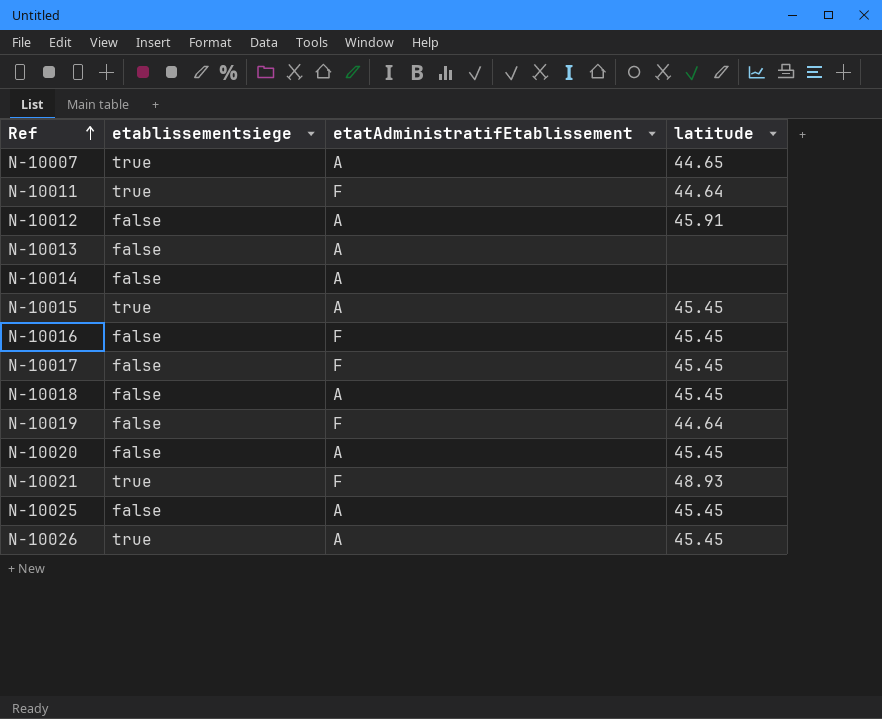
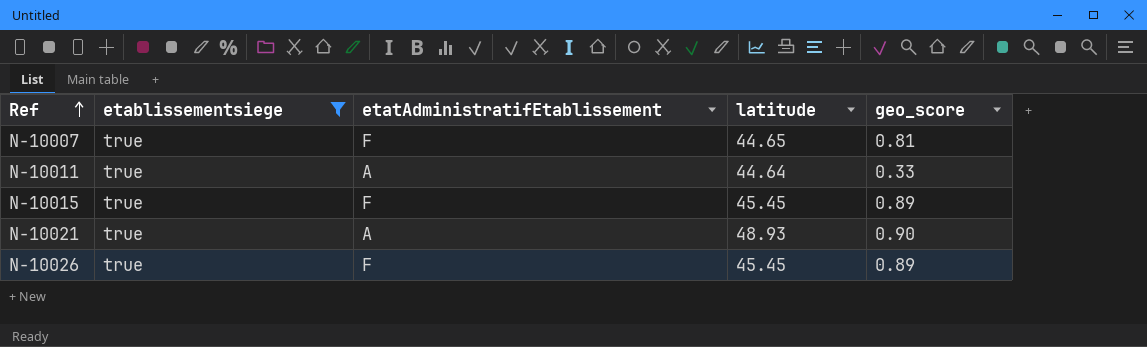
filter: none -> etablissementsiege = true
column geo_score | position: none -> 5
N-10007 | etatAdministratifEtablissement: A -> F
N-10011 | etatAdministratifEtablissement: F -> A
N-10015 | etatAdministratifEtablissement: A -> F
N-10021 | etatAdministratifEtablissement: F -> A
N-10026 | etatAdministratifEtablissement: A -> F

